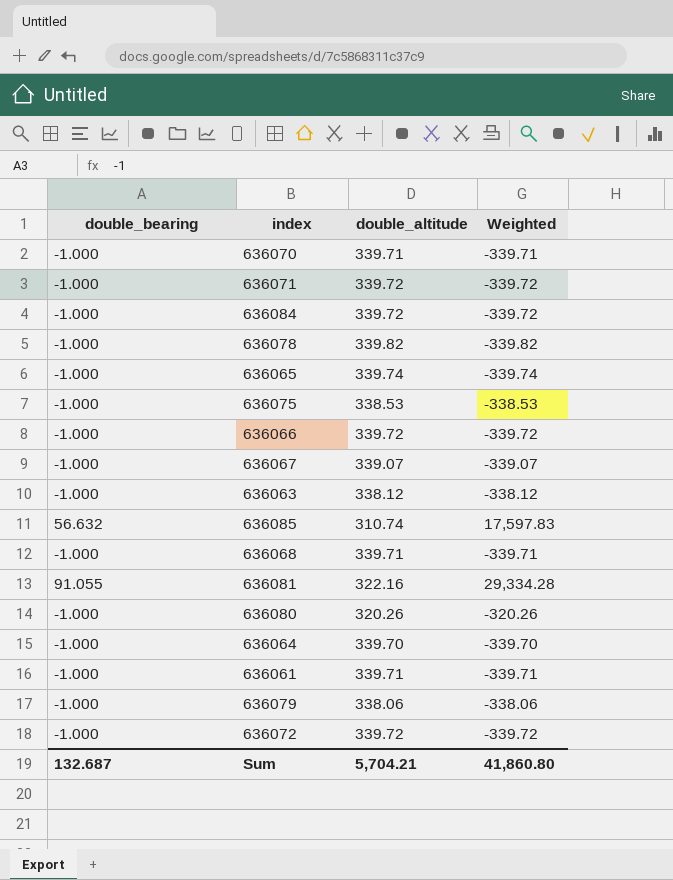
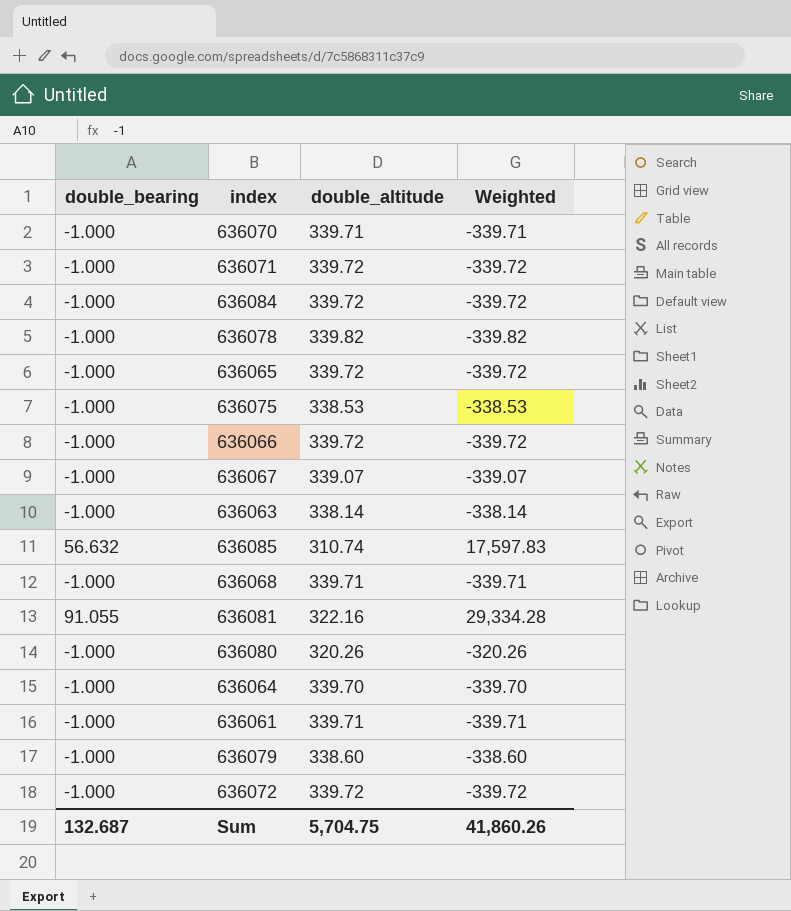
636065 | double_altitude: 339.74 -> 339.72
636065 | Weighted: -339.74 -> -339.72
636063 | double_altitude: 338.12 -> 338.14
636063 | Weighted: -338.12 -> -338.14
636079 | double_altitude: 338.06 -> 338.60
636079 | Weighted: -338.06 -> -338.60
Sum | double_altitude: 5,704.21 -> 5,704.75
Sum | Weighted: 41,860.80 -> 41,860.26

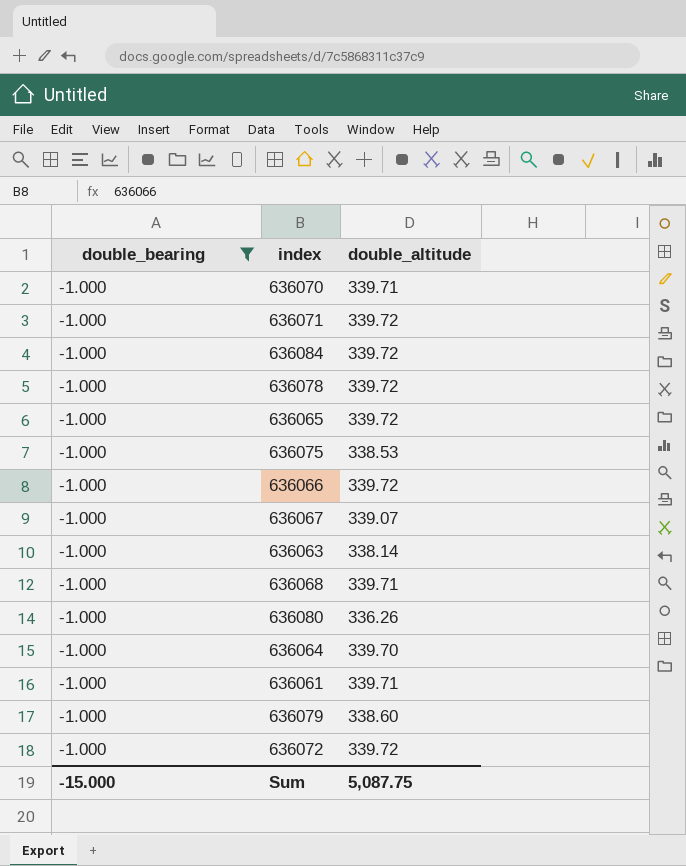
filter: none -> double_bearing = -1.000
column Weighted | formula: [double_bearing] * [double_altitude] -> none
636078 | double_altitude: 339.82 -> 339.72
636080 | double_altitude: 320.26 -> 336.26
Sum | double_bearing: 132.687 -> -15.000
Sum | double_altitude: 5,704.75 -> 5,087.75

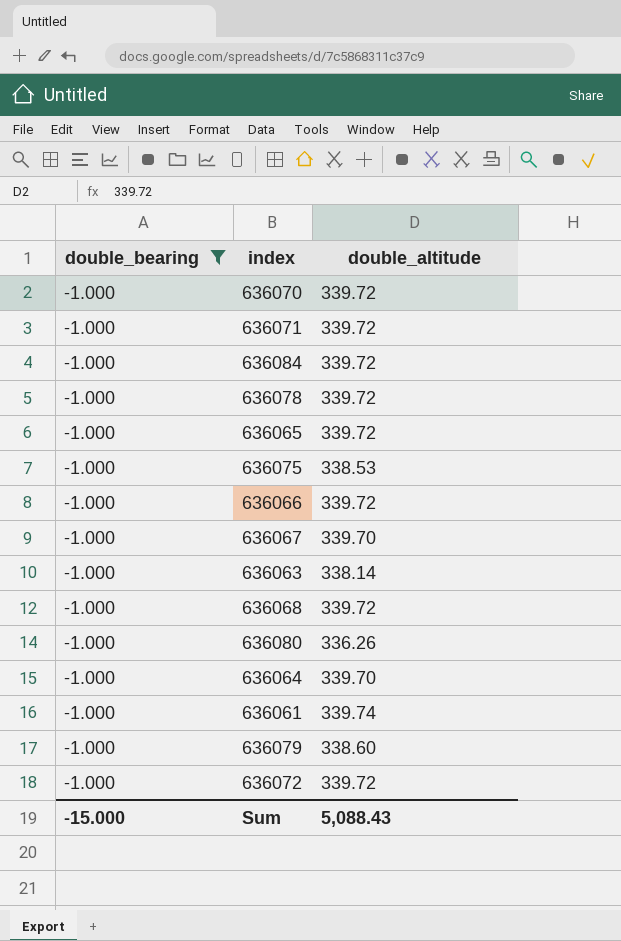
636070 | double_altitude: 339.71 -> 339.72
636067 | double_altitude: 339.07 -> 339.70
636068 | double_altitude: 339.71 -> 339.72
636061 | double_altitude: 339.71 -> 339.74
Sum | double_altitude: 5,087.75 -> 5,088.43

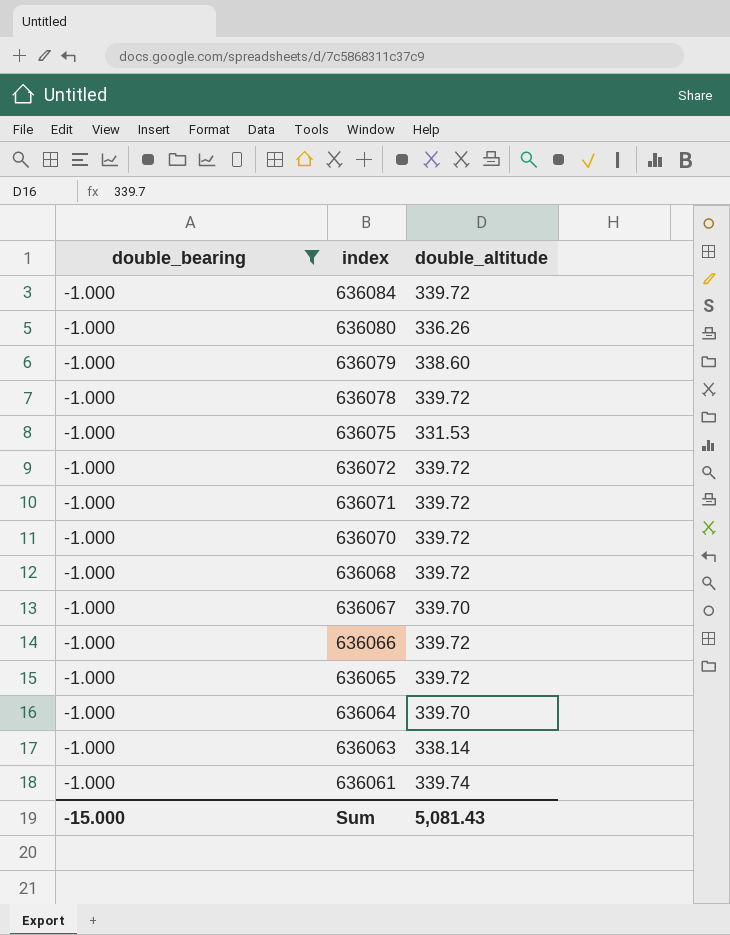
row order: none -> index descending
636075 | double_altitude: 338.53 -> 331.53
Sum | double_altitude: 5,088.43 -> 5,081.43

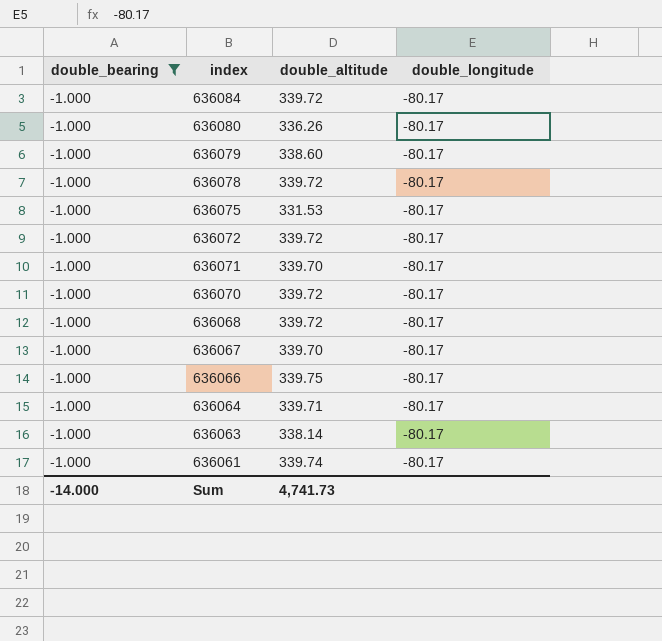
column double_longitude | position: none -> 4
row 636065: -1.000 | 339.72 -> none
636071 | double_altitude: 339.72 -> 339.70
636066 | double_altitude: 339.72 -> 339.75
636064 | double_altitude: 339.70 -> 339.71
Sum | double_bearing: -15.000 -> -14.000
Sum | double_altitude: 5,081.43 -> 4,741.73

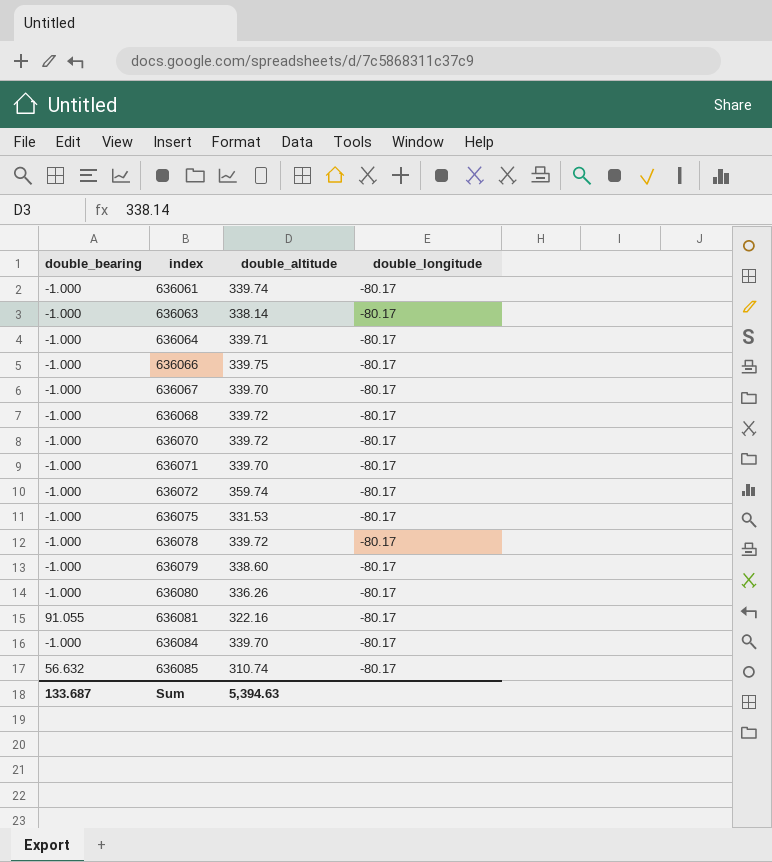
filter: double_bearing = -1.000 -> none
row order: index descending -> index ascending
636072 | double_altitude: 339.72 -> 359.74
636084 | double_altitude: 339.72 -> 339.70
Sum | double_bearing: -14.000 -> 133.687
Sum | double_altitude: 4,741.73 -> 5,394.63

